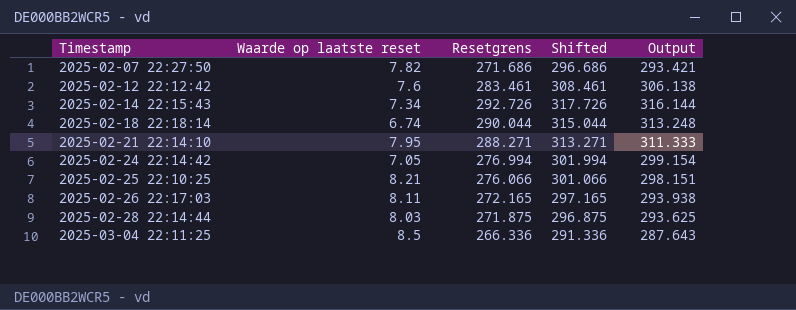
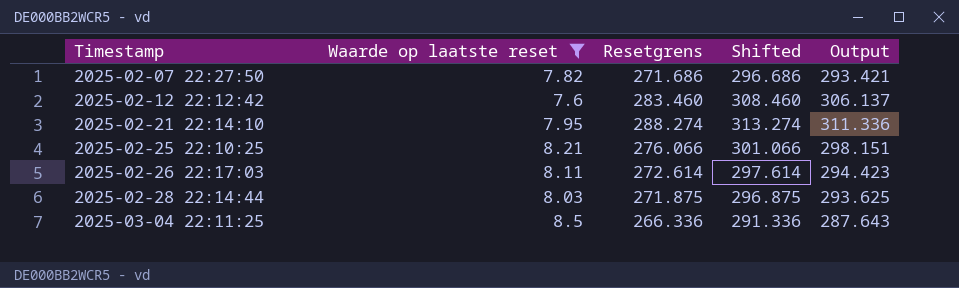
filter: none -> Waarde op laatste reset >= 7.6
2025-02-12 22:12:42 | Resetgrens: 283.461 -> 283.460
2025-02-12 22:12:42 | Shifted: 308.461 -> 308.460
2025-02-12 22:12:42 | Output: 306.138 -> 306.137
2025-02-21 22:14:10 | Resetgrens: 288.271 -> 288.274
2025-02-21 22:14:10 | Shifted: 313.271 -> 313.274
2025-02-21 22:14:10 | Output: 311.333 -> 311.336
2025-02-26 22:17:03 | Resetgrens: 272.165 -> 272.614
2025-02-26 22:17:03 | Shifted: 297.165 -> 297.614
2025-02-26 22:17:03 | Output: 293.938 -> 294.423

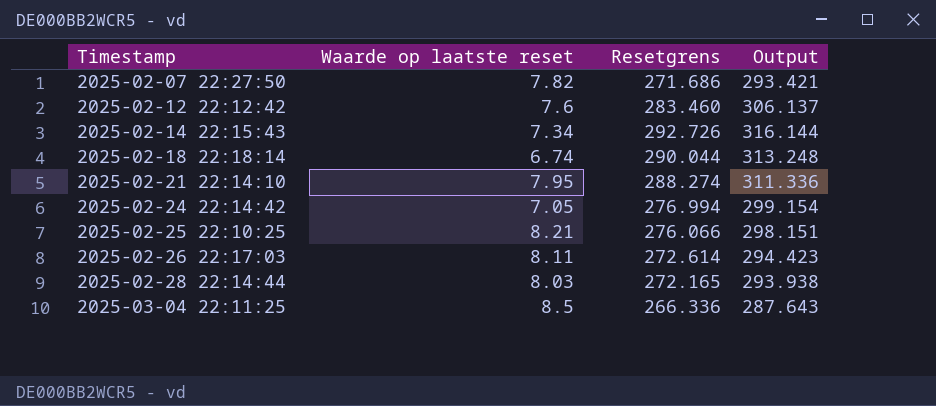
filter: Waarde op laatste reset >= 7.6 -> none
column Shifted | formula: [Resetgrens] + 25 -> none
2025-02-28 22:14:44 | Resetgrens: 271.875 -> 272.165
2025-02-28 22:14:44 | Output: 293.625 -> 293.938

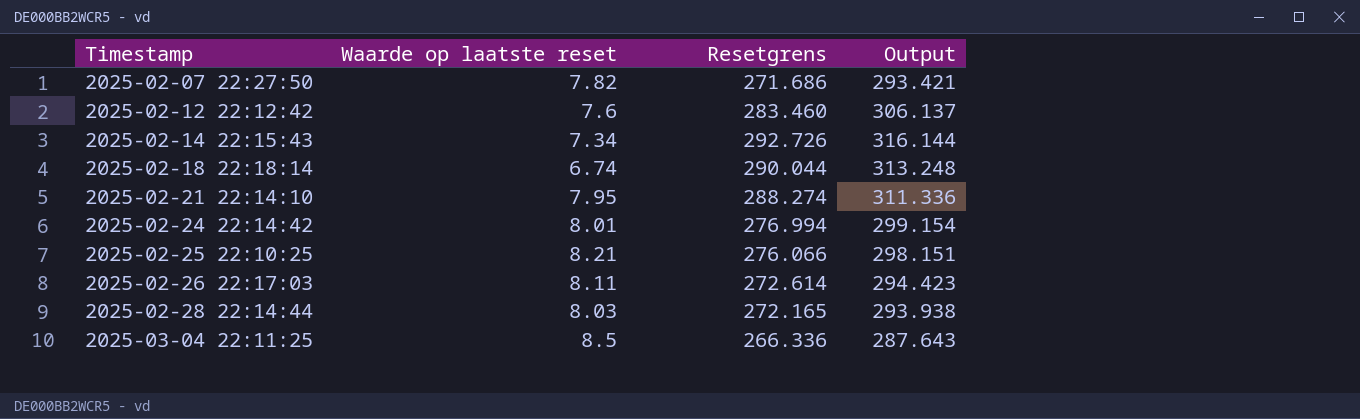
2025-02-24 22:14:42 | Waarde op laatste reset: 7.05 -> 8.01

